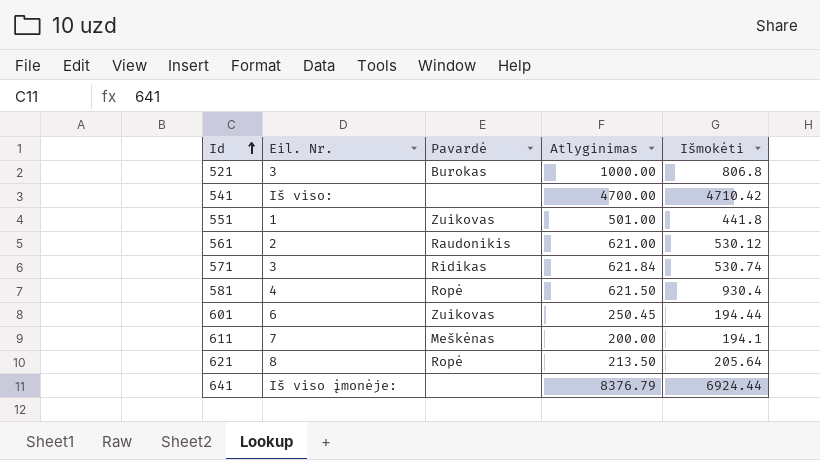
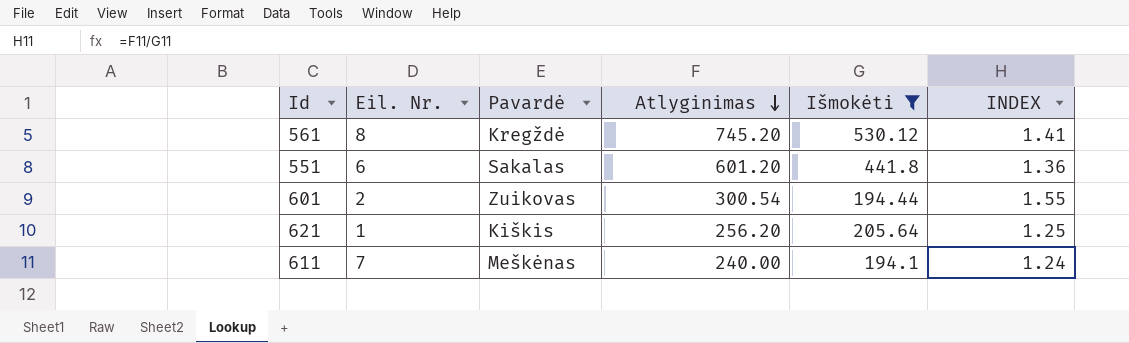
filter: none -> Išmokėti <= 530.12
row order: Id ascending -> Atlyginimas descending
column INDEX | formula: none -> [Atlyginimas] / [Išmokėti]
561 | Eil. Nr.: 2 -> 8
561 | Pavardė: Raudonikis -> Kregždė
561 | Atlyginimas: 621.00 -> 745.20
551 | Eil. Nr.: 1 -> 6
551 | Pavardė: Zuikovas -> Sakalas
551 | Atlyginimas: 501.00 -> 601.20
601 | Eil. Nr.: 6 -> 2
601 | Atlyginimas: 250.45 -> 300.54
621 | Eil. Nr.: 8 -> 1
621 | Pavardė: Ropė -> Kiškis
621 | Atlyginimas: 213.50 -> 256.20
611 | Atlyginimas: 200.00 -> 240.00

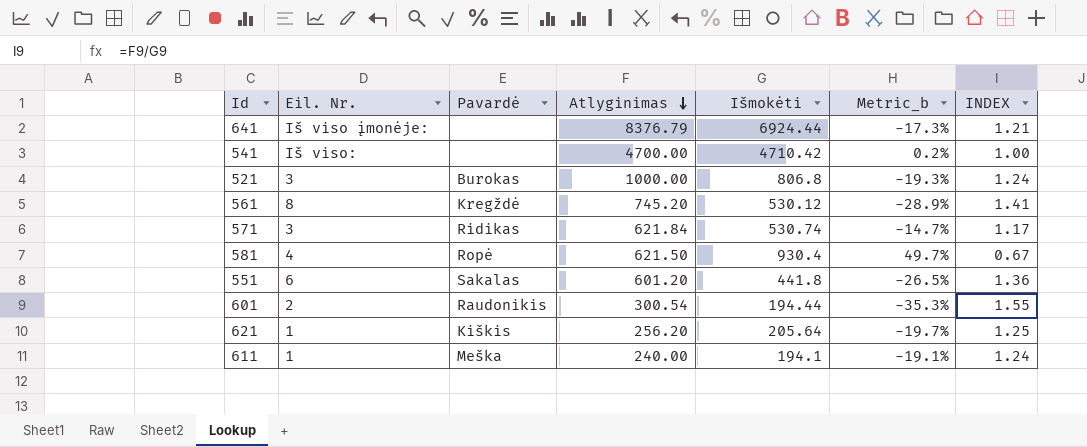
filter: Išmokėti <= 530.12 -> none
column Metric_b | formula: none -> ([Išmokėti] - [Atlyginimas]) / [Atlyginimas]
601 | Pavardė: Zuikovas -> Raudonikis
611 | Eil. Nr.: 7 -> 1
611 | Pavardė: Meškėnas -> Meška

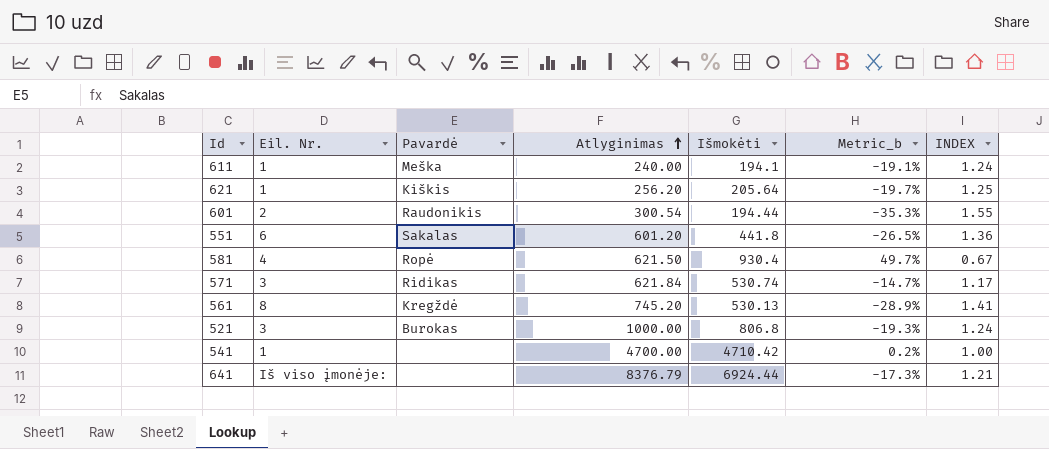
row order: Atlyginimas descending -> Atlyginimas ascending
561 | Išmokėti: 530.12 -> 530.13
541 | Eil. Nr.: Iš viso: -> 1

